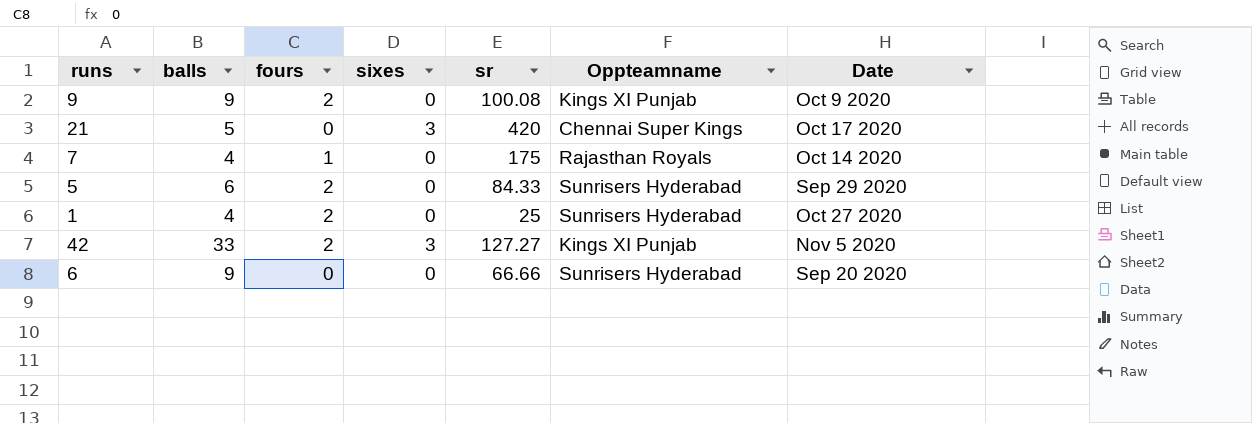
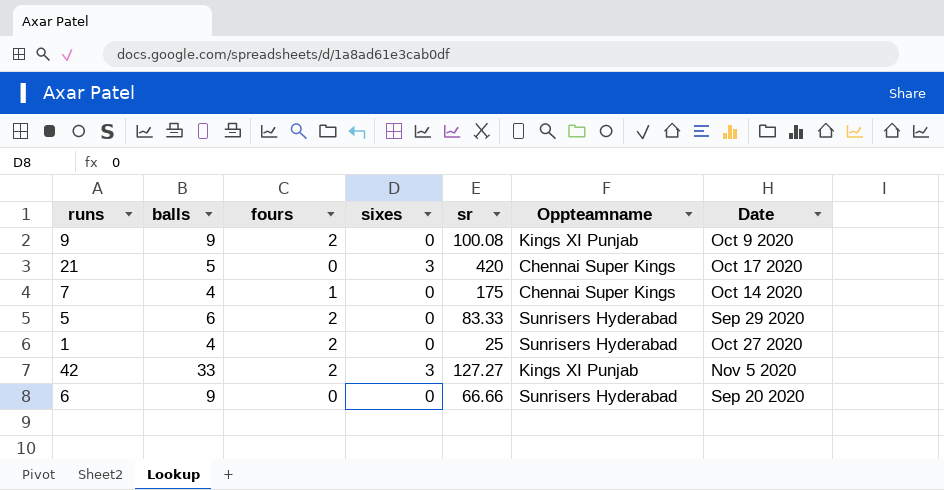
7 | Oppteamname: Rajasthan Royals -> Chennai Super Kings
5 | sr: 84.33 -> 83.33

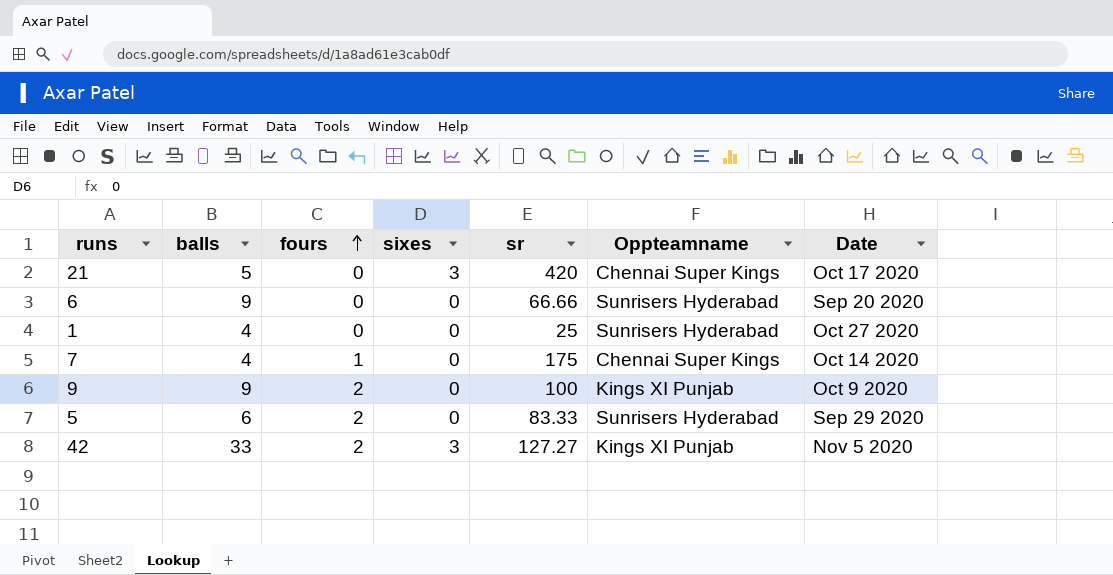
row order: none -> fours ascending
1 | fours: 2 -> 0
9 | sr: 100.08 -> 100

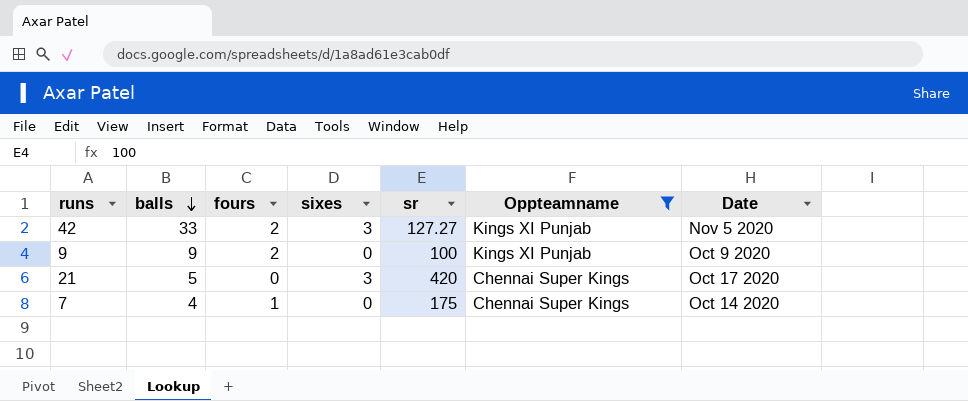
filter: none -> Oppteamname != Sunrisers Hyderabad
row order: fours ascending -> balls descending

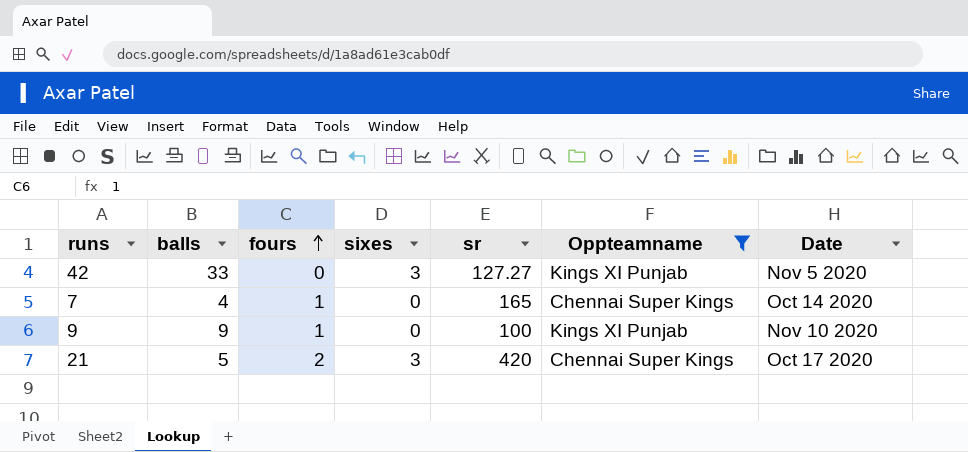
row order: balls descending -> fours ascending
42 | fours: 2 -> 0
7 | sr: 175 -> 165
9 | fours: 2 -> 1
9 | Date: Oct 9 2020 -> Nov 10 2020
21 | fours: 0 -> 2

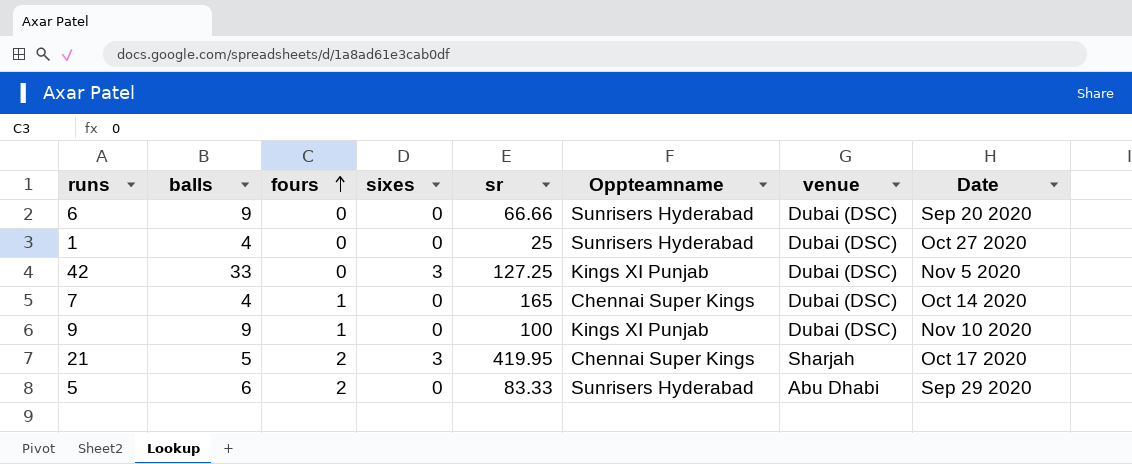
filter: Oppteamname != Sunrisers Hyderabad -> none
column venue | position: none -> 7
42 | sr: 127.27 -> 127.25
21 | sr: 420 -> 419.95

